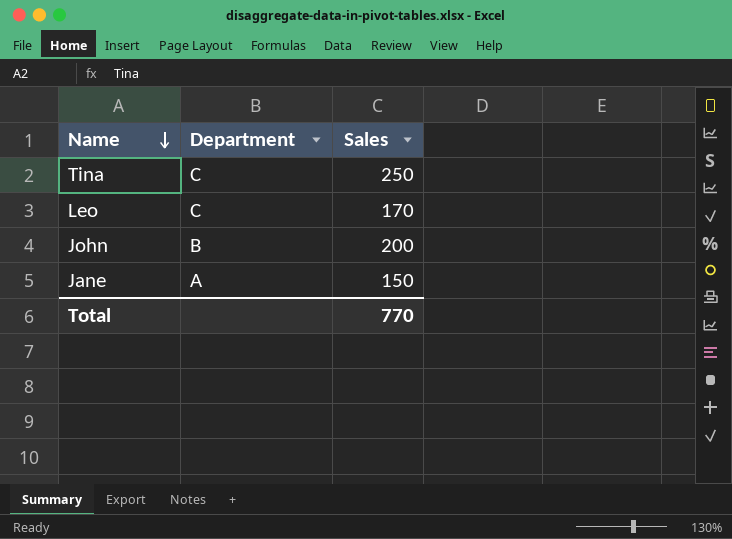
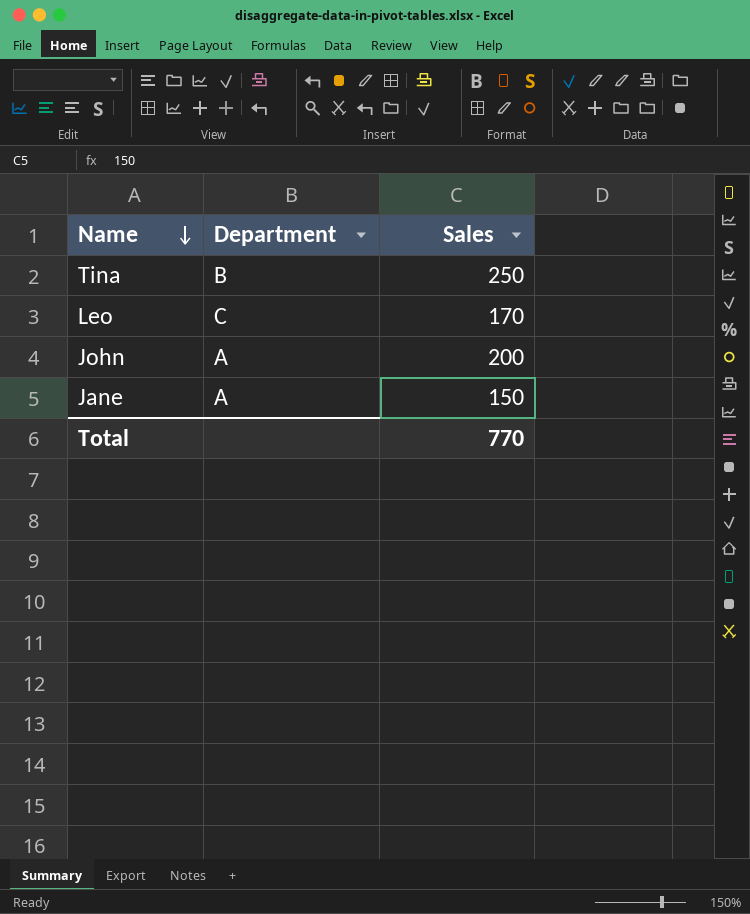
Tina | Department: C -> B
John | Department: B -> A

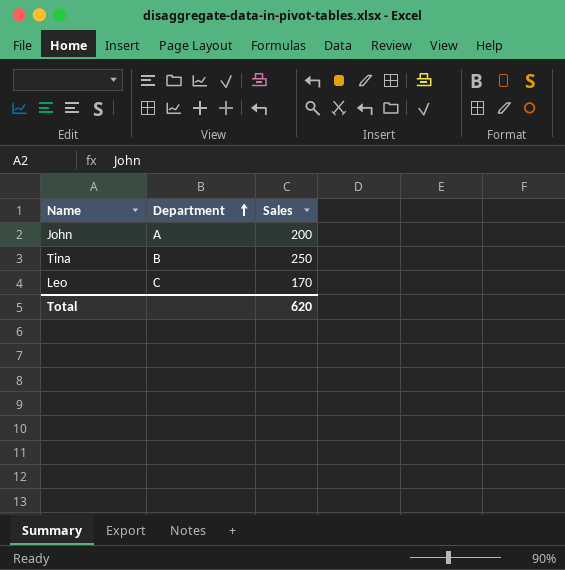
row order: Name descending -> Department ascending
row Jane: A | 150 -> none
Total | Sales: 770 -> 620

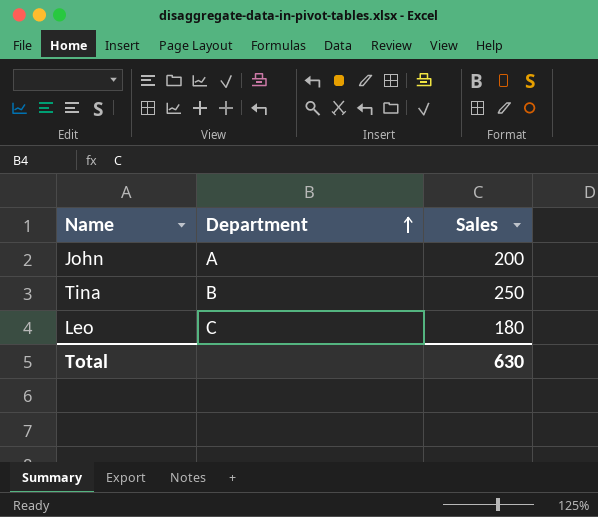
Leo | Sales: 170 -> 180
Total | Sales: 620 -> 630

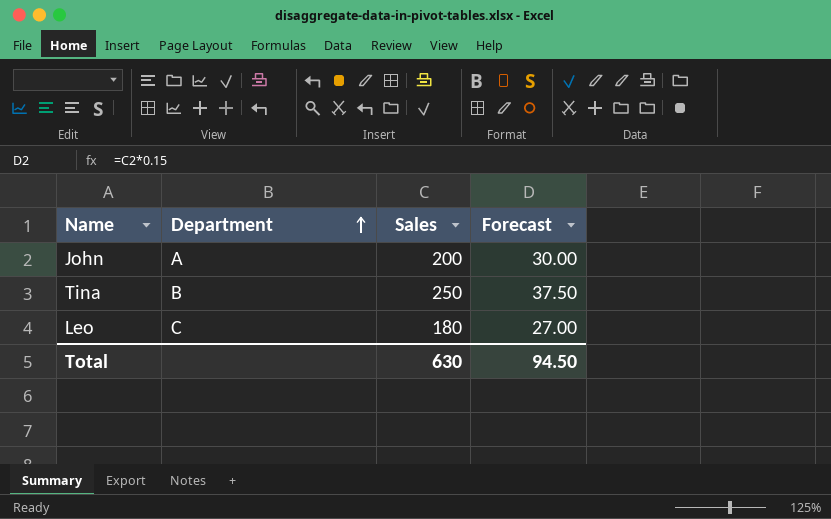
column Forecast | formula: none -> [Sales] * 0.15

